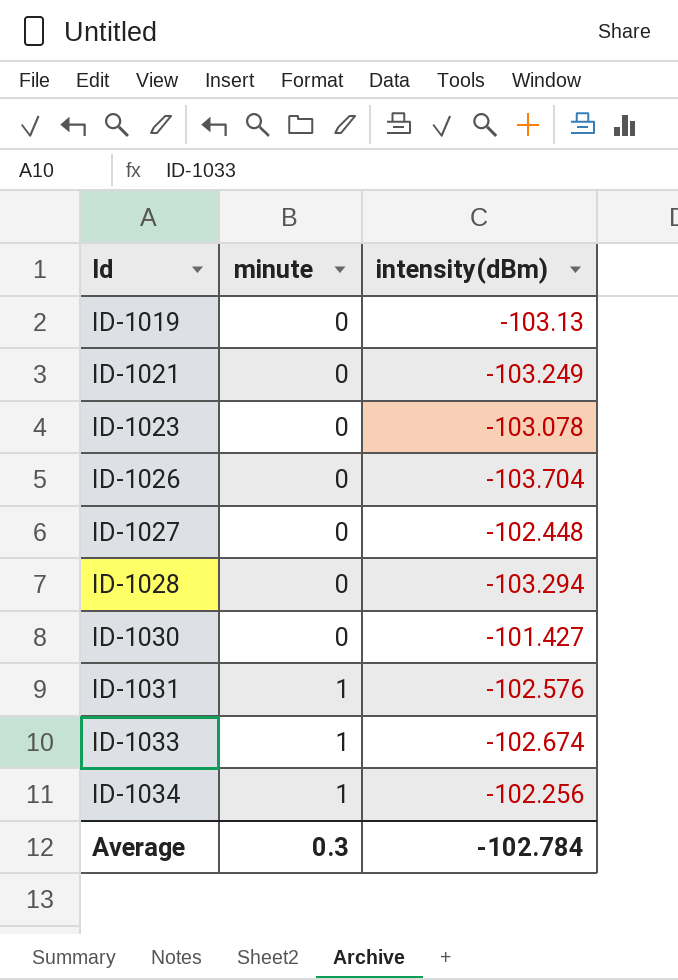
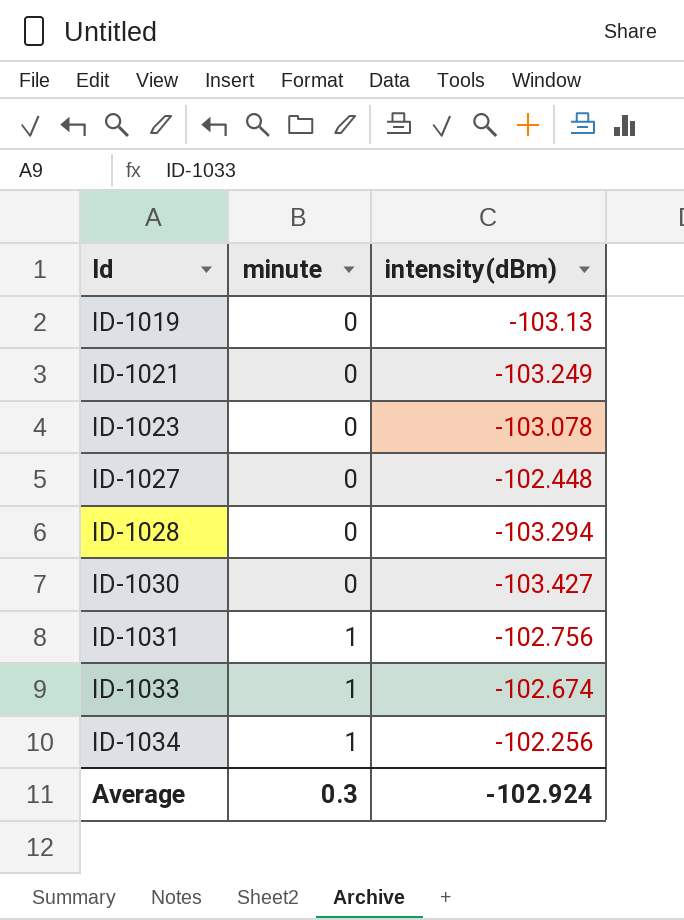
row ID-1026: 0 | -103.704 -> none
ID-1030 | intensity(dBm): -101.427 -> -103.427
ID-1031 | intensity(dBm): -102.576 -> -102.756
Average | intensity(dBm): -102.784 -> -102.924

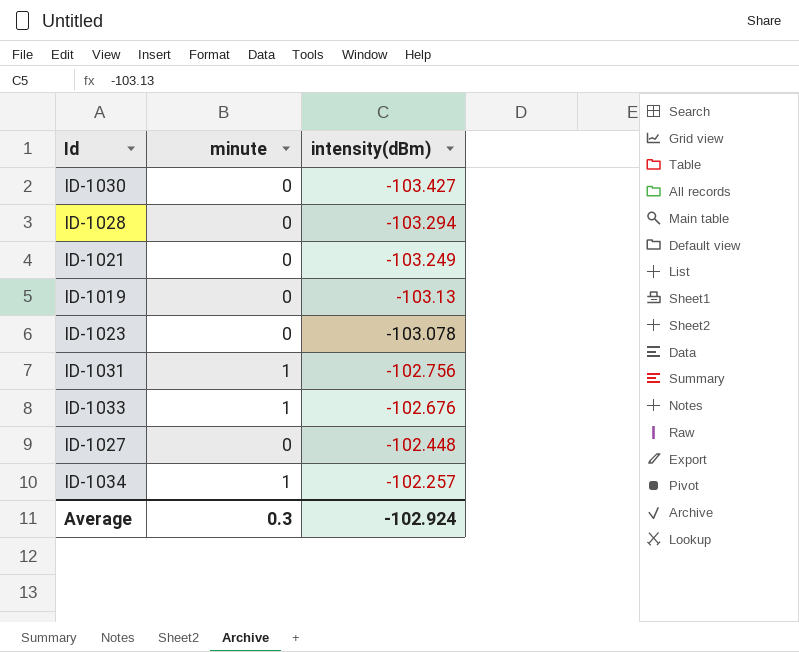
row order: Id ascending -> intensity(dBm) ascending
ID-1033 | intensity(dBm): -102.674 -> -102.676
ID-1034 | intensity(dBm): -102.256 -> -102.257

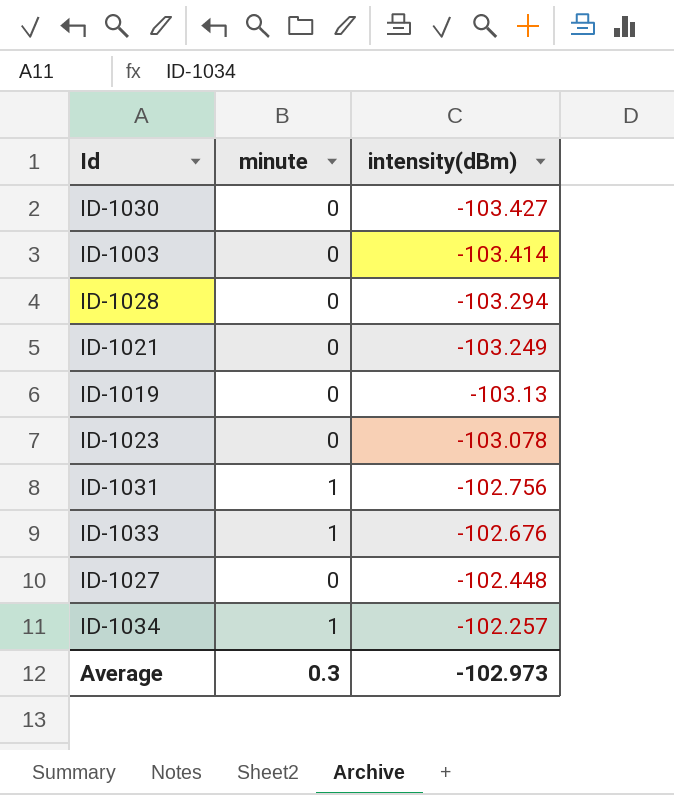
row ID-1003: none -> 0 | -103.414
Average | intensity(dBm): -102.924 -> -102.973

